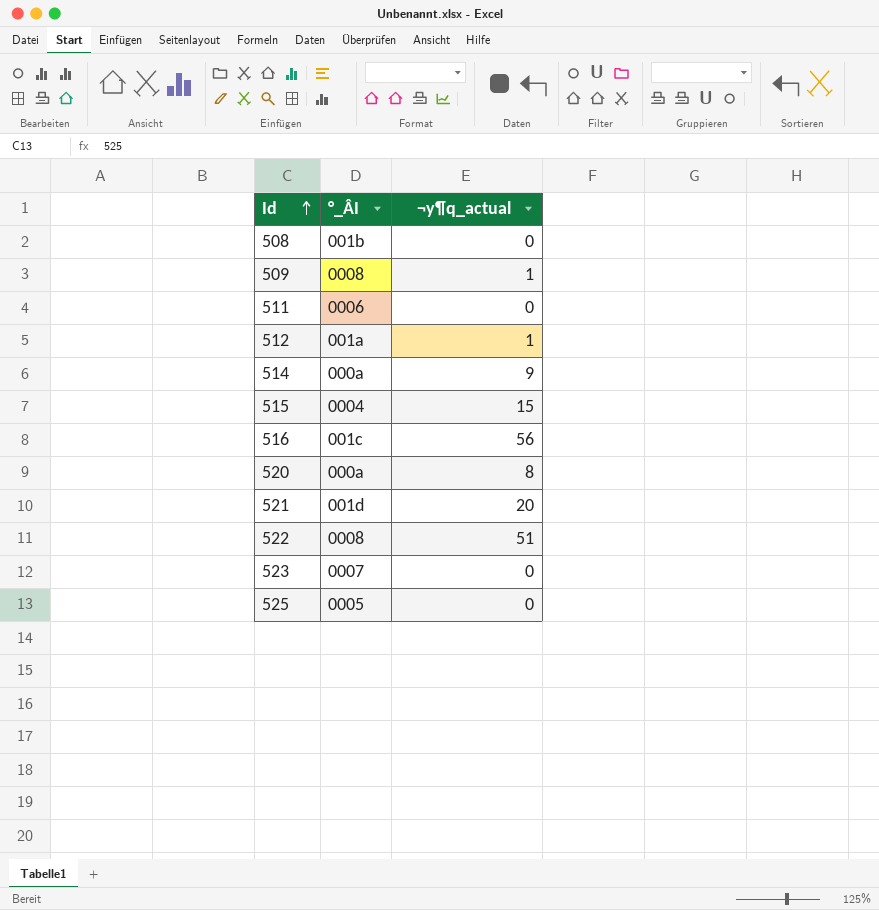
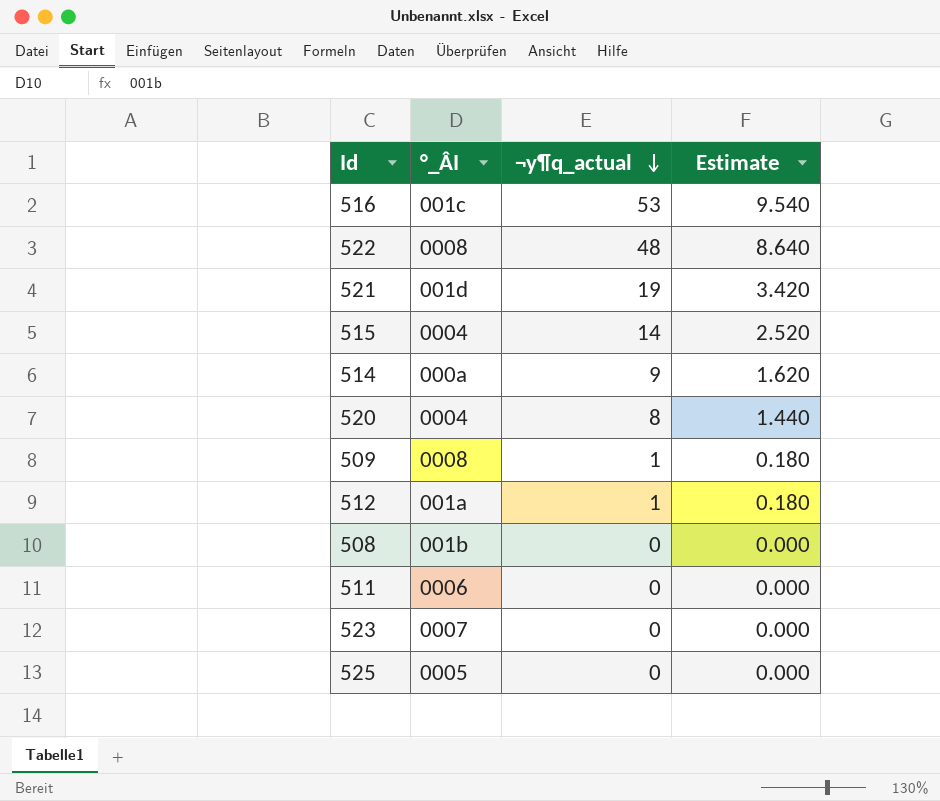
row order: Id ascending -> ¬y¶q_actual descending
column Estimate | formula: none -> [¬y¶q_actual] * 0.18
516 | ¬y¶q_actual: 56 -> 53
522 | ¬y¶q_actual: 51 -> 48
521 | ¬y¶q_actual: 20 -> 19
515 | ¬y¶q_actual: 15 -> 14
520 | °_ÂI: 000a -> 0004

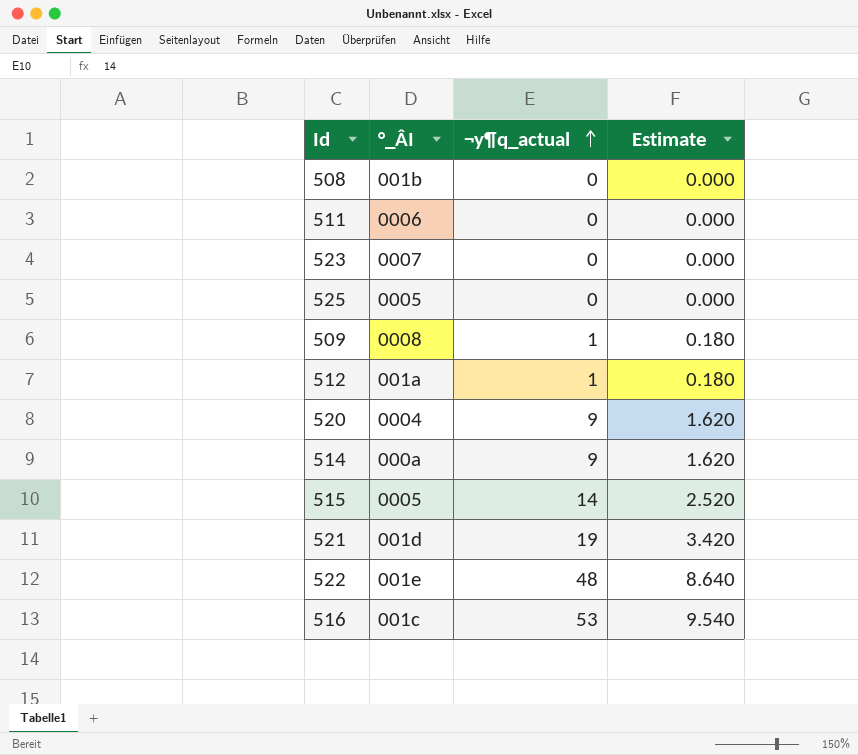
row order: ¬y¶q_actual descending -> ¬y¶q_actual ascending
520 | ¬y¶q_actual: 8 -> 9
520 | Estimate: 1.440 -> 1.620
515 | °_ÂI: 0004 -> 0005
522 | °_ÂI: 0008 -> 001e

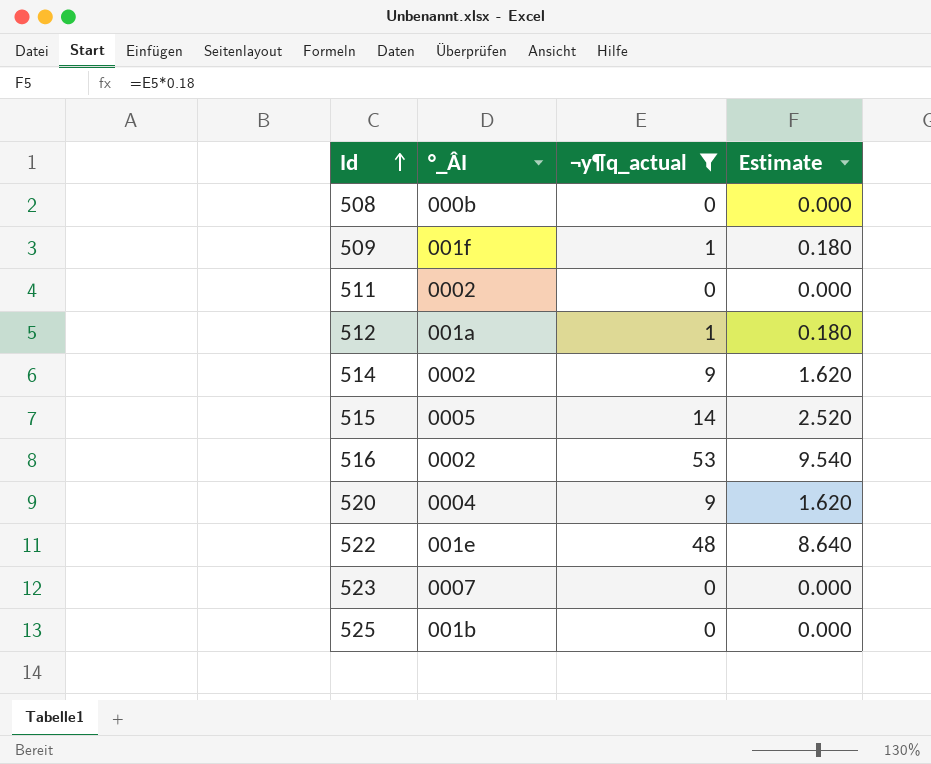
filter: none -> ¬y¶q_actual != 19
row order: ¬y¶q_actual ascending -> Id ascending
508 | °_ÂI: 001b -> 000b
509 | °_ÂI: 0008 -> 001f
511 | °_ÂI: 0006 -> 0002
514 | °_ÂI: 000a -> 0002
516 | °_ÂI: 001c -> 0002
525 | °_ÂI: 0005 -> 001b

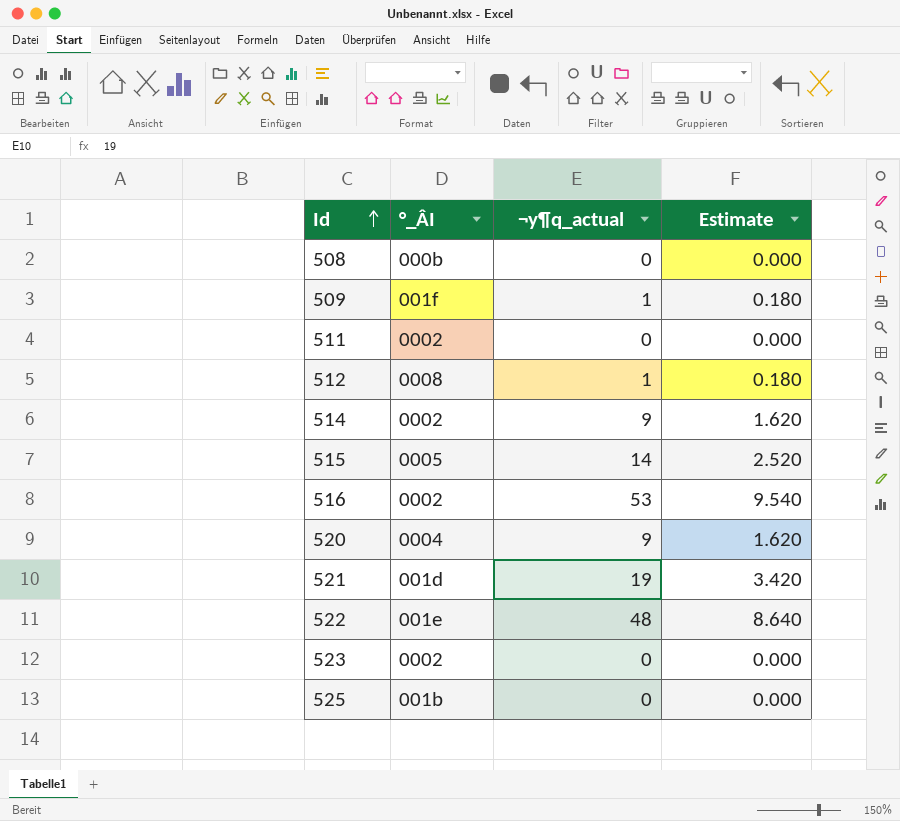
filter: ¬y¶q_actual != 19 -> none
512 | °_ÂI: 001a -> 0008
523 | °_ÂI: 0007 -> 0002

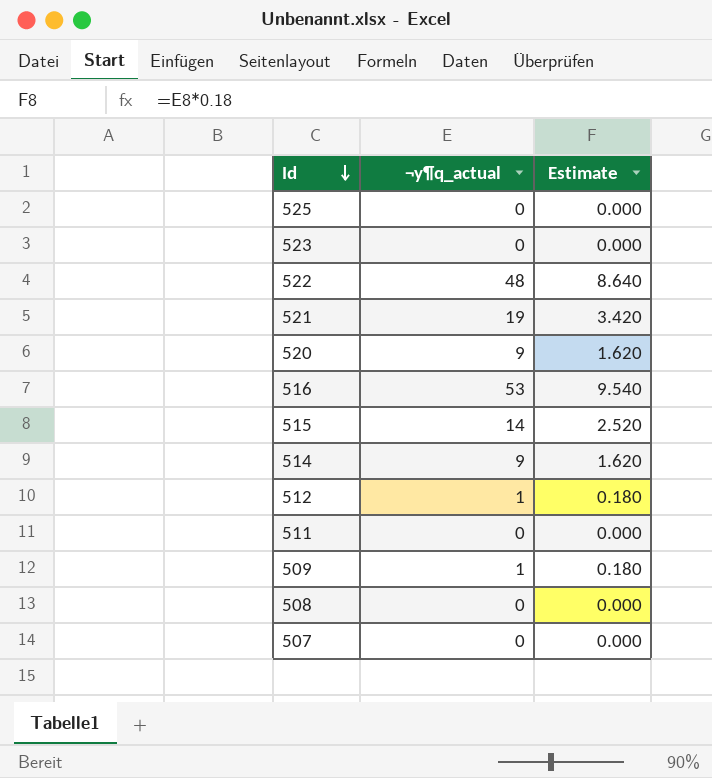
row order: Id ascending -> Id descending
column °_ÂI | position: 2 -> none
row 507: none -> 0 | 0.000

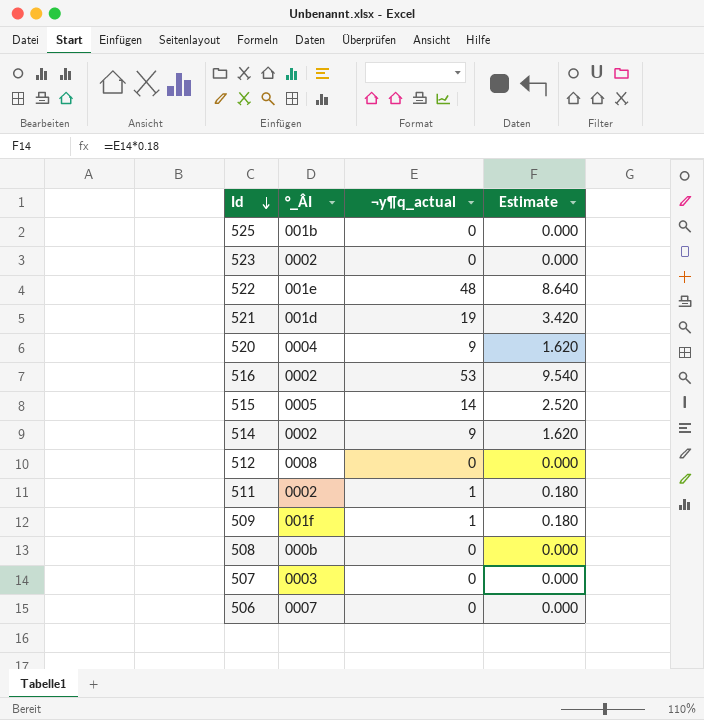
column °_ÂI | position: none -> 2
512 | ¬y¶q_actual: 1 -> 0
512 | Estimate: 0.180 -> 0.000
511 | ¬y¶q_actual: 0 -> 1
511 | Estimate: 0.000 -> 0.180
row 506: none -> 0007 | 0 | 0.000

